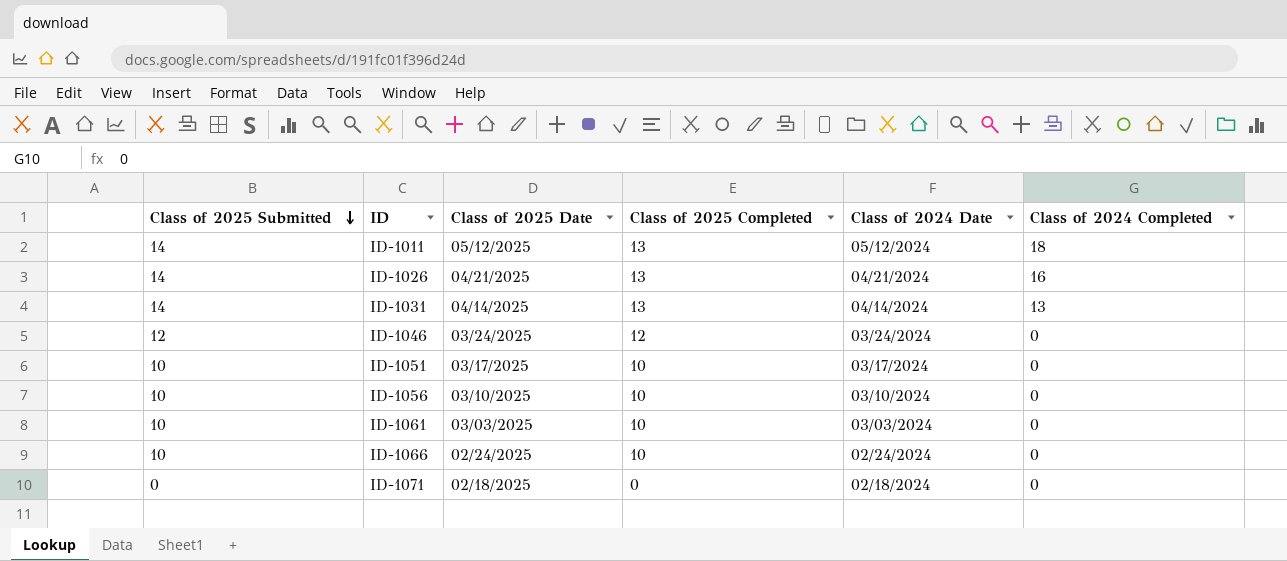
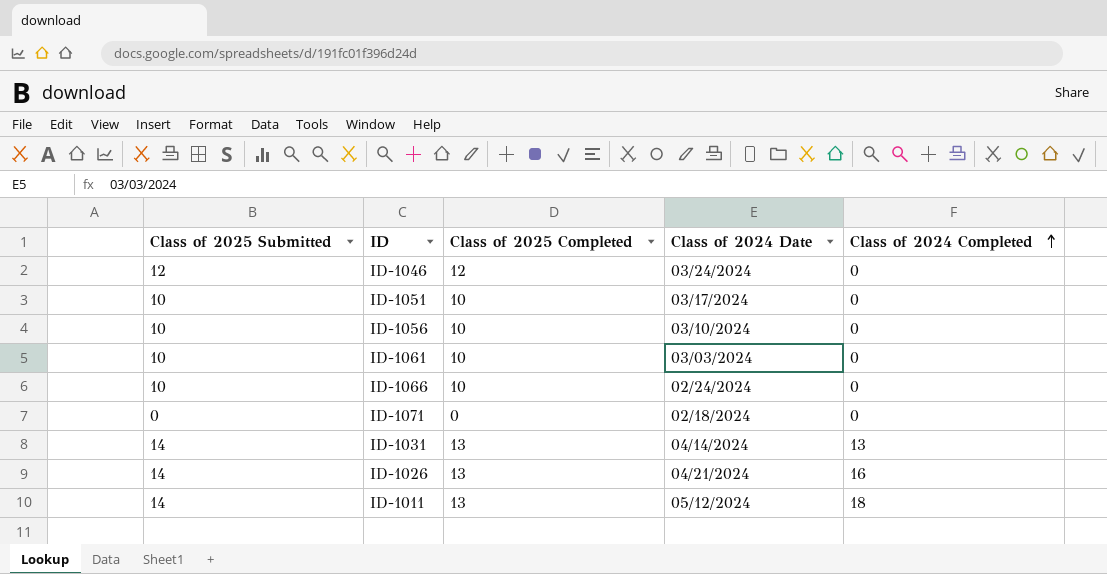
row order: Class of 2025 Submitted descending -> Class of 2024 Completed ascending
column Class of 2025 Date | position: 3 -> none

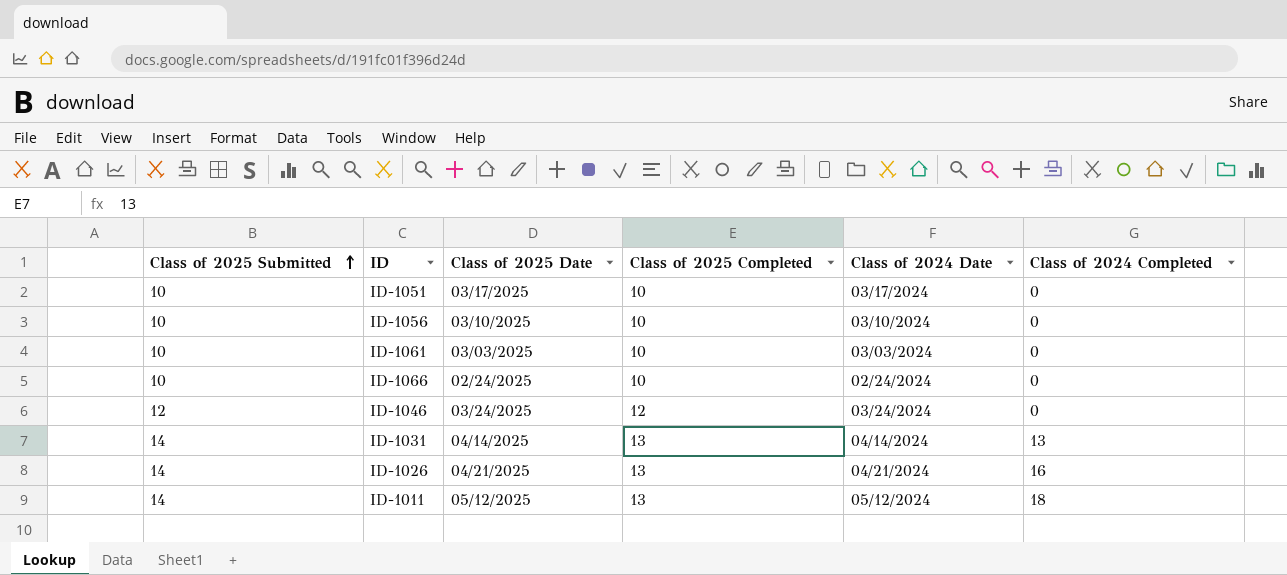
row order: Class of 2024 Completed ascending -> Class of 2025 Submitted ascending
column Class of 2025 Date | position: none -> 3
row ID-1071: 0 | 0 | 02/18/2024 | 0 -> none

